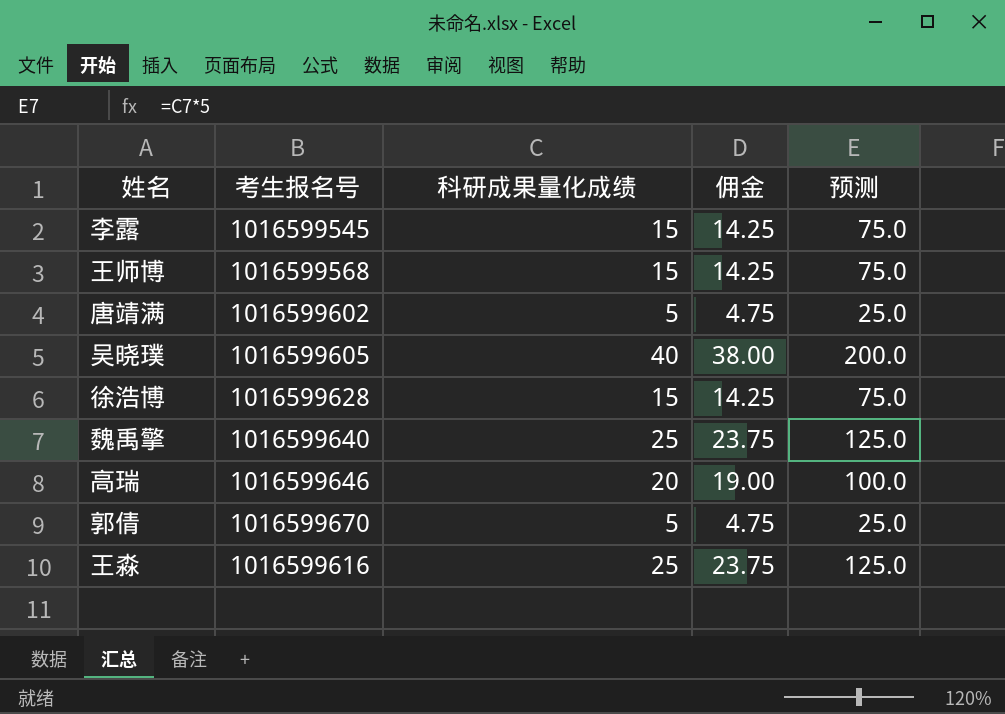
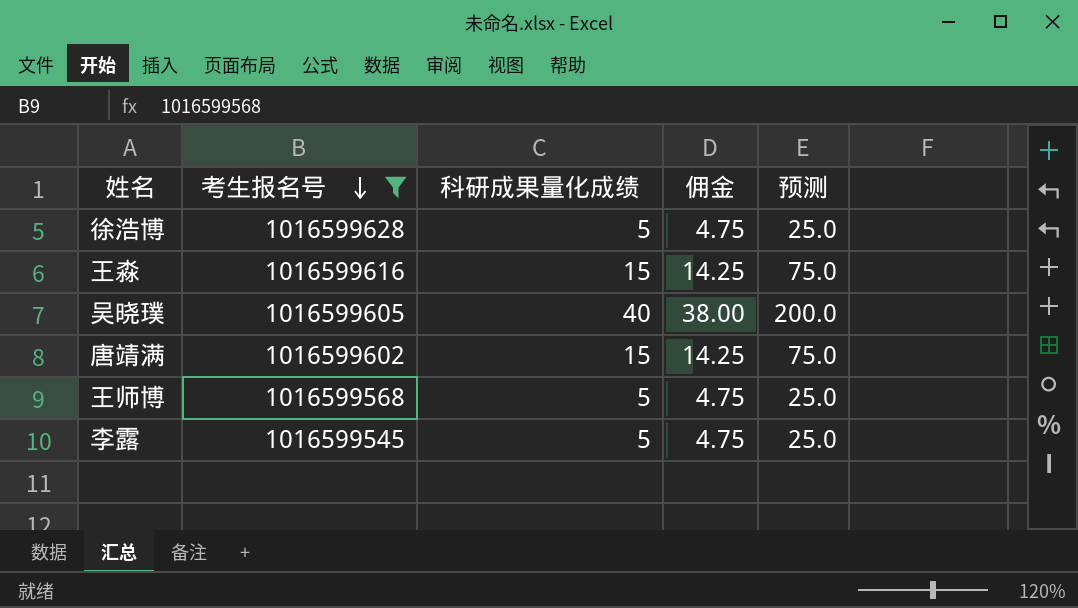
filter: none -> 考生报名号 <= 1016599628
row order: none -> 考生报名号 descending
徐浩博 | 科研成果量化成绩: 15 -> 5
徐浩博 | 佣金: 14.25 -> 4.75
徐浩博 | 预测: 75.0 -> 25.0
王淼 | 科研成果量化成绩: 25 -> 15
王淼 | 佣金: 23.75 -> 14.25
王淼 | 预测: 125.0 -> 75.0
唐靖满 | 科研成果量化成绩: 5 -> 15
唐靖满 | 佣金: 4.75 -> 14.25
唐靖满 | 预测: 25.0 -> 75.0
王师博 | 科研成果量化成绩: 15 -> 5
王师博 | 佣金: 14.25 -> 4.75
王师博 | 预测: 75.0 -> 25.0
李露 | 科研成果量化成绩: 15 -> 5
李露 | 佣金: 14.25 -> 4.75
李露 | 预测: 75.0 -> 25.0

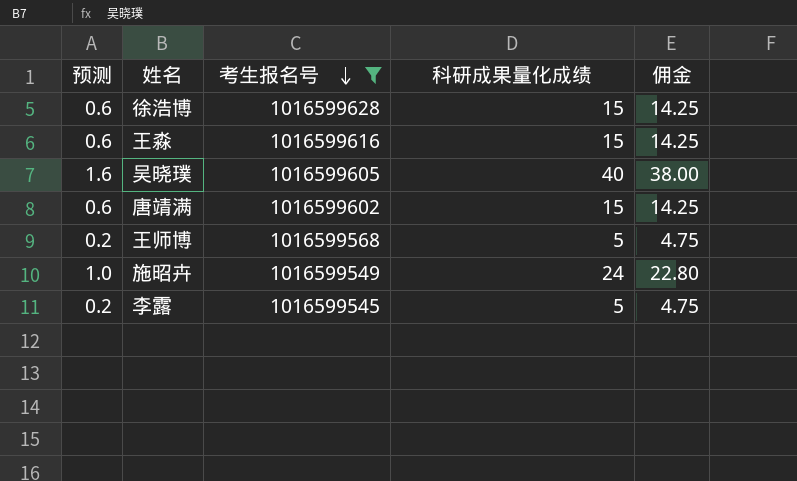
column 预测 | formula: [科研成果量化成绩] * 5 -> [科研成果量化成绩] * 0.04
column 预测 | position: 5 -> 1
徐浩博 | 科研成果量化成绩: 5 -> 15
徐浩博 | 佣金: 4.75 -> 14.25
row 施昭卉: none -> 1.0 | 1016599549 | 24 | 22.80

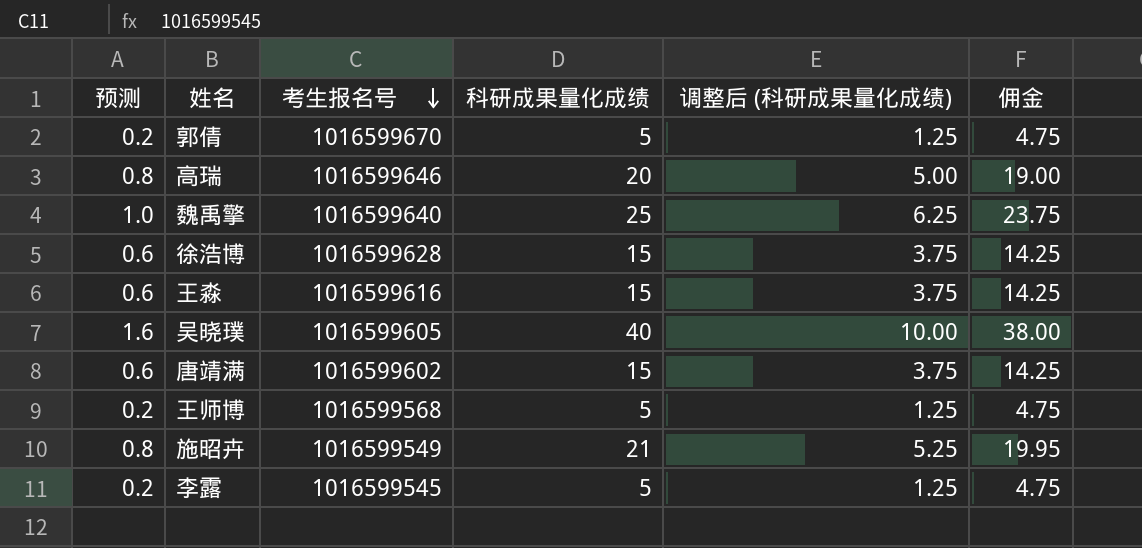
filter: 考生报名号 <= 1016599628 -> none
column 调整后 (科研成果量化成绩) | formula: none -> [科研成果量化成绩] * 0.25
施昭卉 | 预测: 1.0 -> 0.8
施昭卉 | 科研成果量化成绩: 24 -> 21
施昭卉 | 佣金: 22.80 -> 19.95

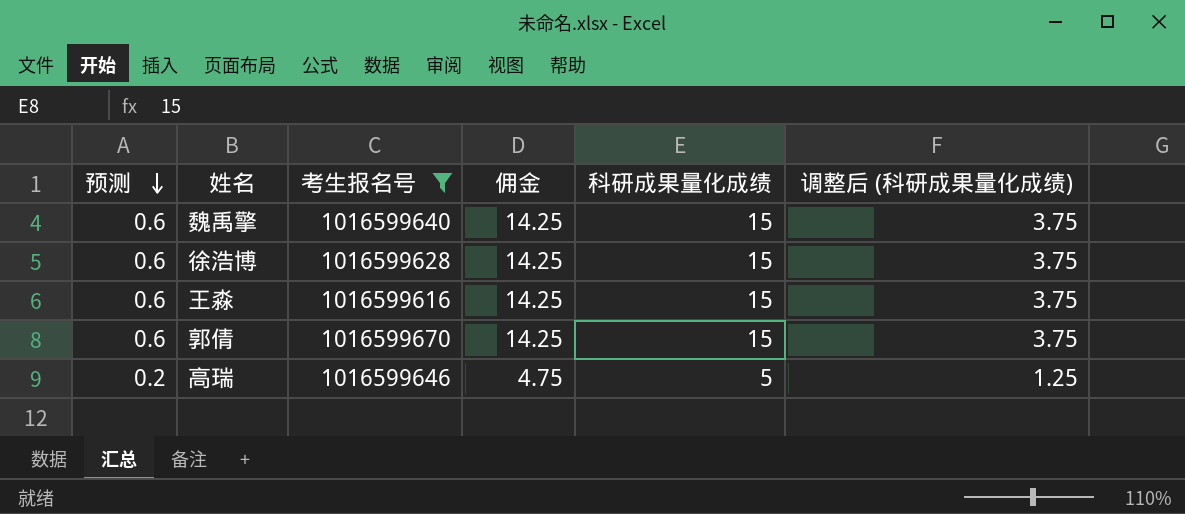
filter: none -> 考生报名号 >= 1016599616
row order: 考生报名号 descending -> 预测 descending
column 佣金 | position: 6 -> 4
魏禹擎 | 预测: 1.0 -> 0.6
魏禹擎 | 佣金: 23.75 -> 14.25
魏禹擎 | 科研成果量化成绩: 25 -> 15
魏禹擎 | 调整后 (科研成果量化成绩): 6.25 -> 3.75
郭倩 | 预测: 0.2 -> 0.6
郭倩 | 佣金: 4.75 -> 14.25
郭倩 | 科研成果量化成绩: 5 -> 15
郭倩 | 调整后 (科研成果量化成绩): 1.25 -> 3.75
高瑞 | 预测: 0.8 -> 0.2
高瑞 | 佣金: 19.00 -> 4.75
高瑞 | 科研成果量化成绩: 20 -> 5
高瑞 | 调整后 (科研成果量化成绩): 5.00 -> 1.25

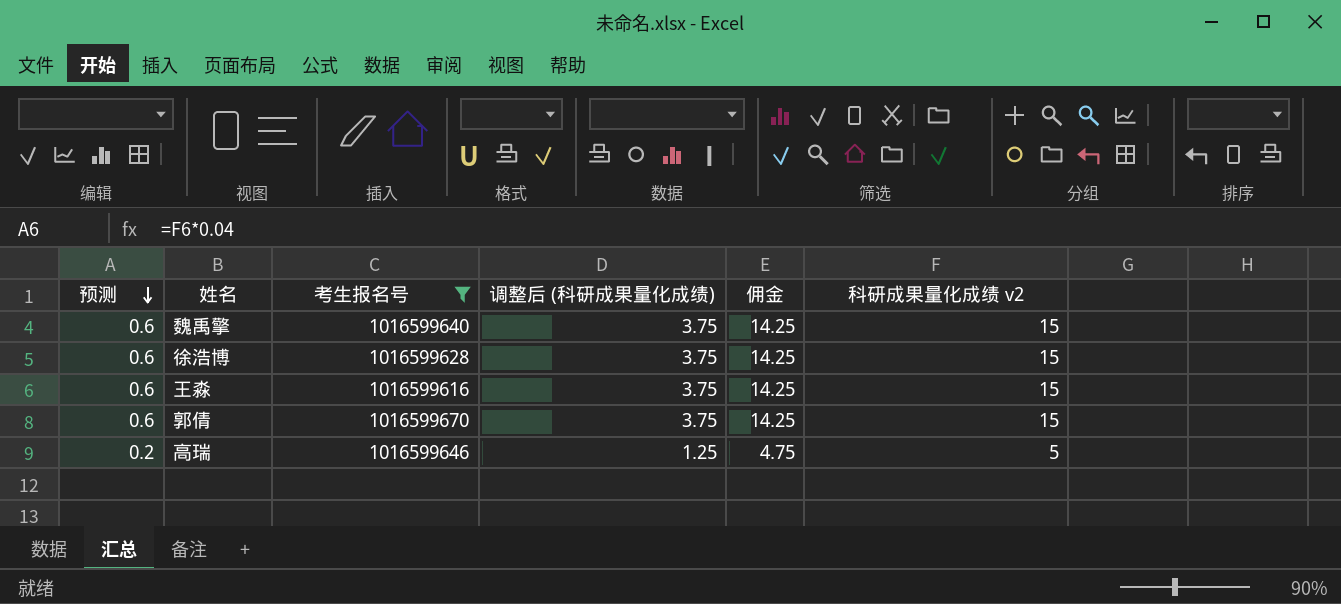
column 调整后 (科研成果量化成绩) | position: 6 -> 4
column name: 科研成果量化成绩 -> 科研成果量化成绩 v2

